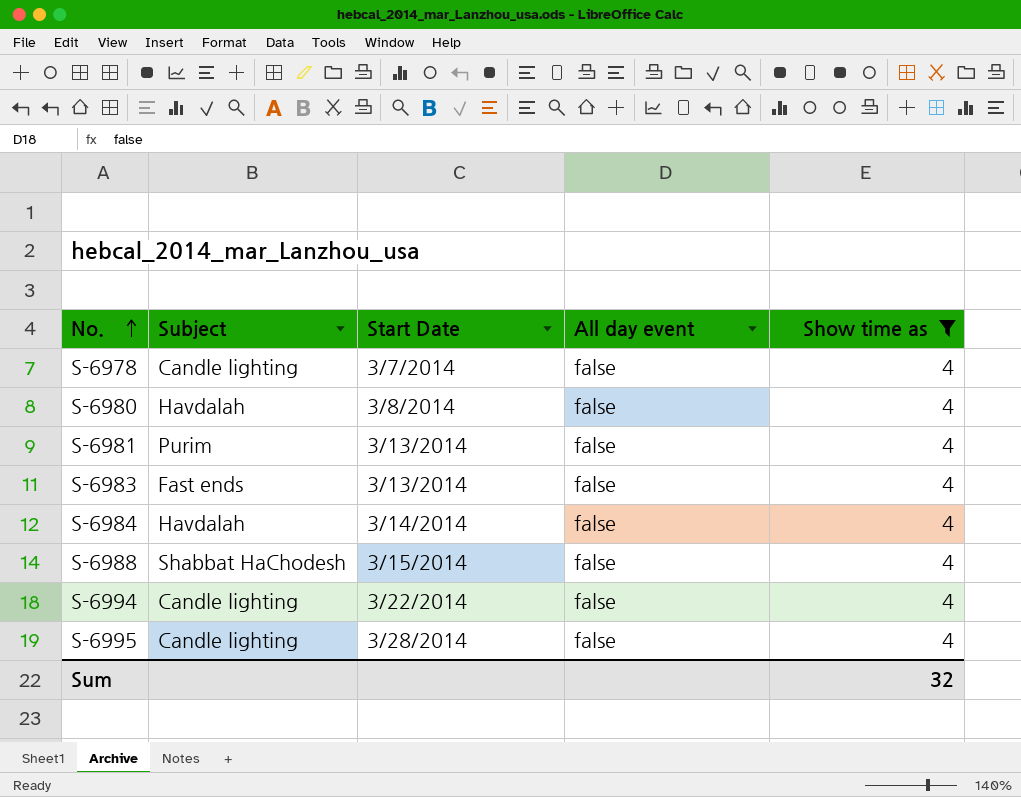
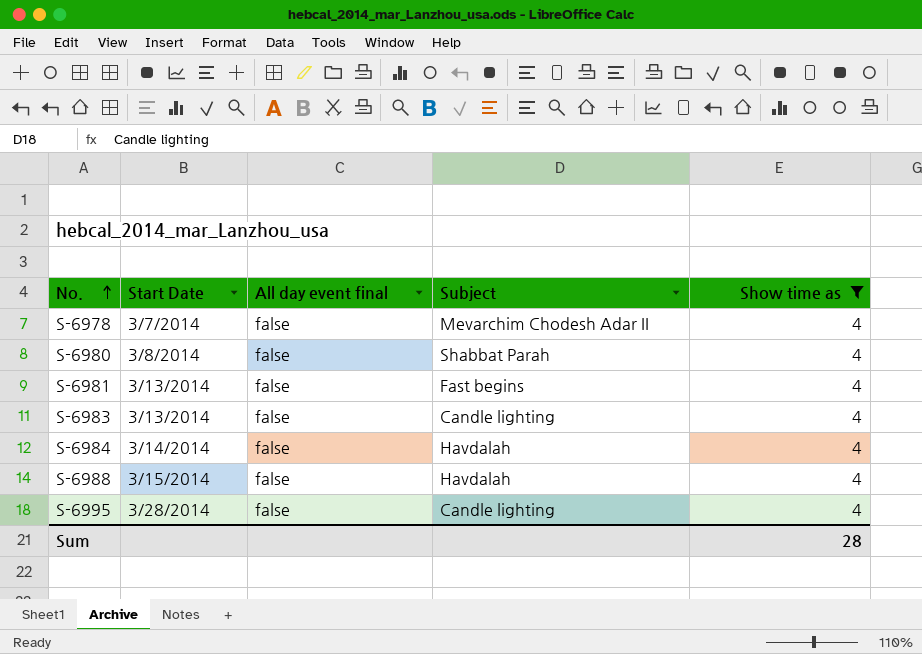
column name: All day event -> All day event final
column Subject | position: 2 -> 4
row S-6994: Candle lighting | 3/22/2014 | false | 4 -> none
S-6978 | Subject: Candle lighting -> Mevarchim Chodesh Adar II
S-6980 | Subject: Havdalah -> Shabbat Parah
S-6981 | Subject: Purim -> Fast begins
S-6983 | Subject: Fast ends -> Candle lighting
S-6988 | Subject: Shabbat HaChodesh -> Havdalah
Sum | Show time as: 32 -> 28

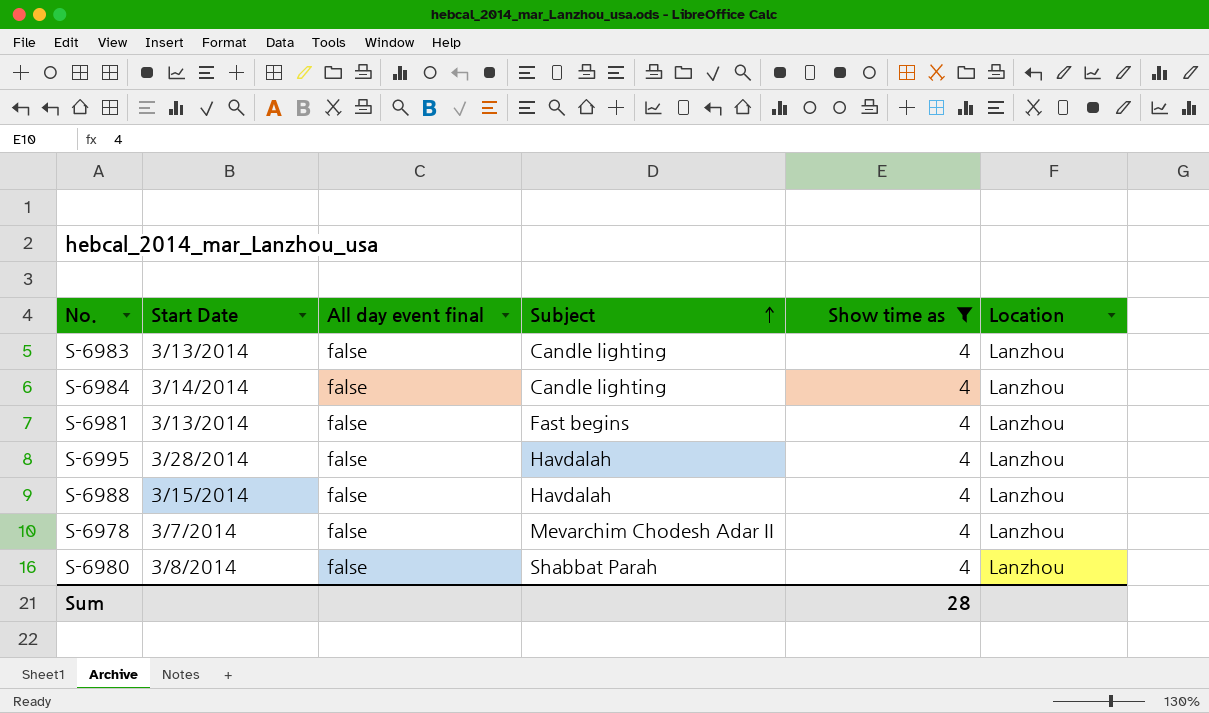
row order: No. ascending -> Subject ascending
column Location | position: none -> 6
S-6984 | Subject: Havdalah -> Candle lighting
S-6995 | Subject: Candle lighting -> Havdalah

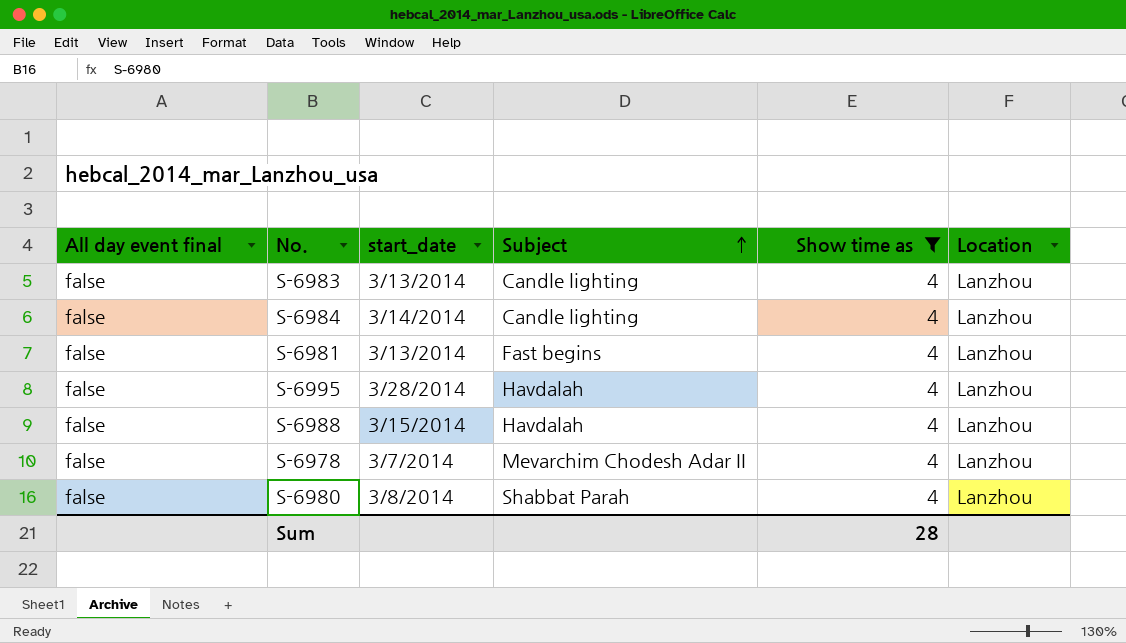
column All day event final | position: 3 -> 1
column name: Start Date -> start_date

